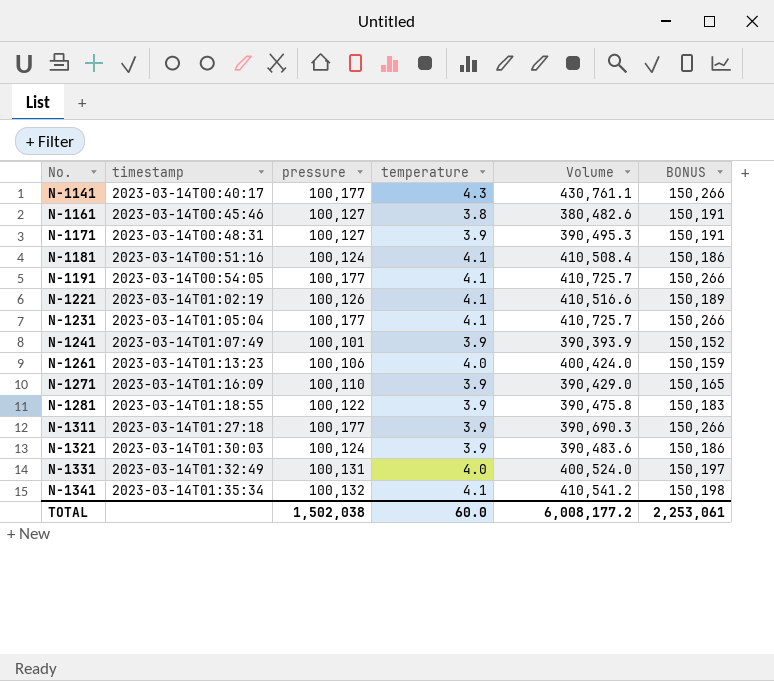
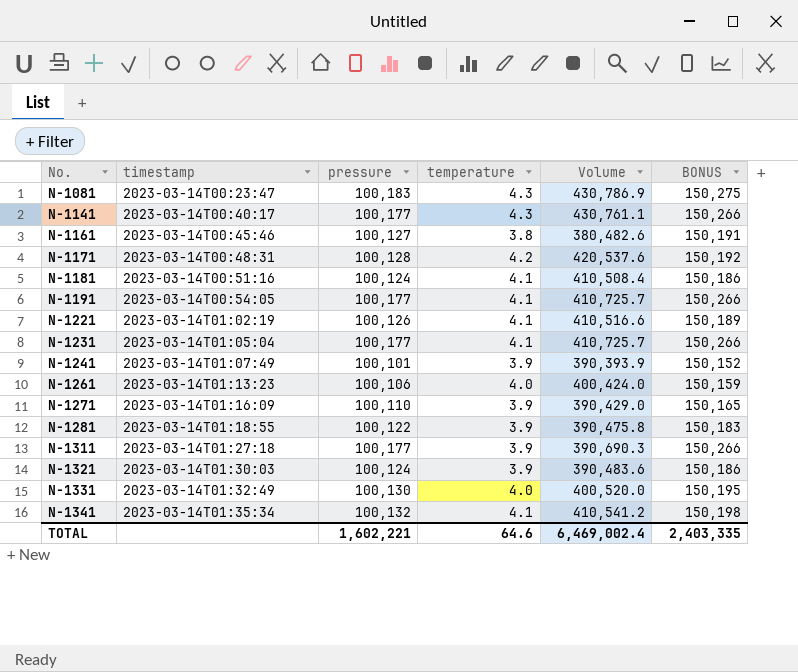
row N-1081: none -> 2023-03-14T00:23:47 | 100,183 | 4.3 | 430,786.9 | 150,275
N-1171 | pressure: 100,127 -> 100,128
N-1171 | temperature: 3.9 -> 4.2
N-1171 | Volume: 390,495.3 -> 420,537.6
N-1171 | BONUS: 150,191 -> 150,192
N-1331 | pressure: 100,131 -> 100,130
N-1331 | Volume: 400,524.0 -> 400,520.0
N-1331 | BONUS: 150,197 -> 150,195
TOTAL | pressure: 1,502,038 -> 1,602,221
TOTAL | temperature: 60.0 -> 64.6
TOTAL | Volume: 6,008,177.2 -> 6,469,002.4
TOTAL | BONUS: 2,253,061 -> 2,403,335

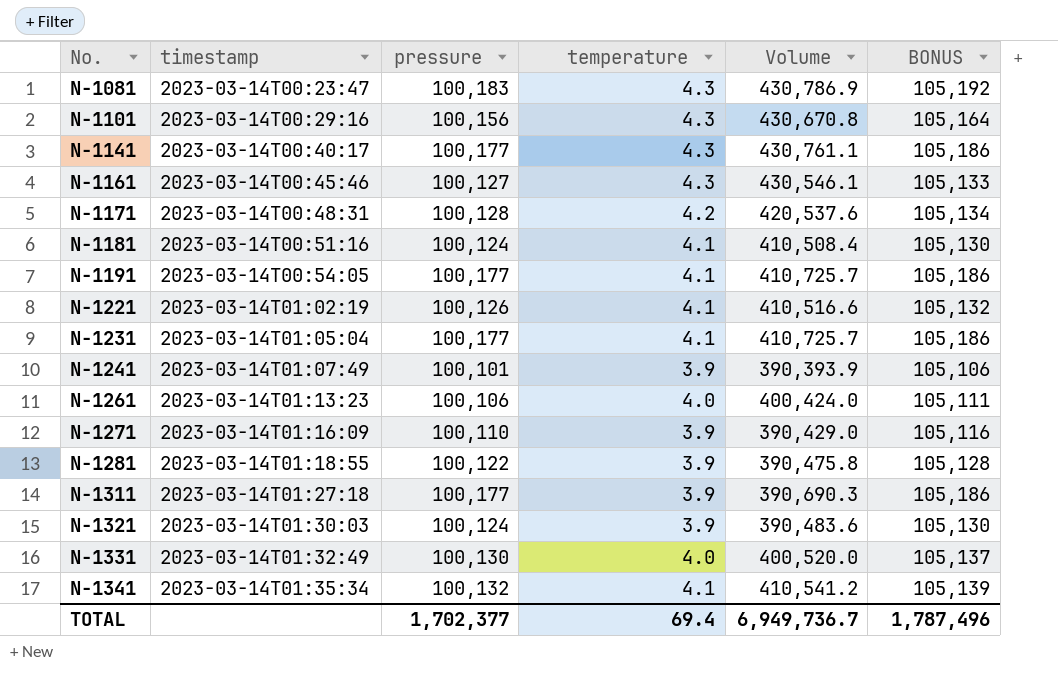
column BONUS | formula: [pressure] * 1.5 -> [pressure] * 1.05
row N-1101: none -> 2023-03-14T00:29:16 | 100,156 | 4.3 | 430,670.8 | 105,164
N-1161 | temperature: 3.8 -> 4.3
N-1161 | Volume: 380,482.6 -> 430,546.1
TOTAL | pressure: 1,602,221 -> 1,702,377
TOTAL | temperature: 64.6 -> 69.4
TOTAL | Volume: 6,469,002.4 -> 6,949,736.7
TOTAL | BONUS: 2,403,335 -> 1,787,496

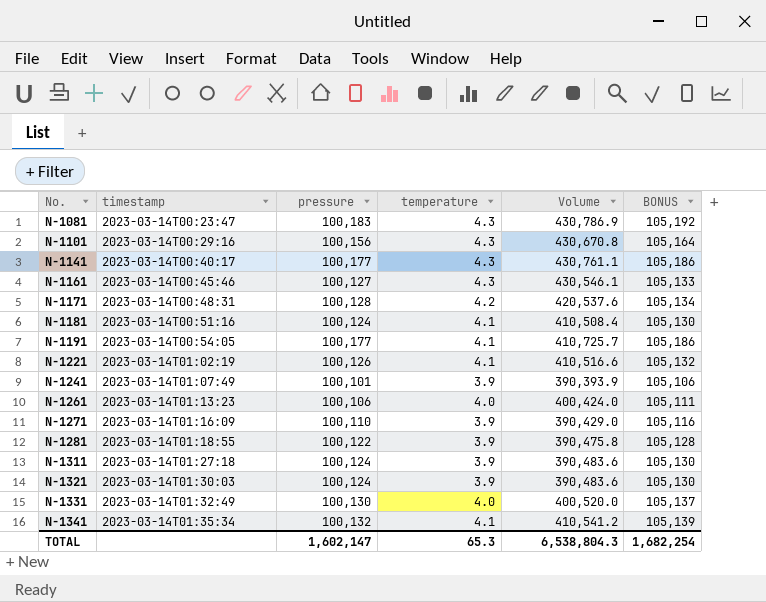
row N-1231: 2023-03-14T01:05:04 | 100,177 | 4.1 | 410,725.7 | 105,186 -> none
N-1311 | pressure: 100,177 -> 100,124
N-1311 | Volume: 390,690.3 -> 390,483.6
N-1311 | BONUS: 105,186 -> 105,130
TOTAL | pressure: 1,702,377 -> 1,602,147
TOTAL | temperature: 69.4 -> 65.3
TOTAL | Volume: 6,949,736.7 -> 6,538,804.3
TOTAL | BONUS: 1,787,496 -> 1,682,254

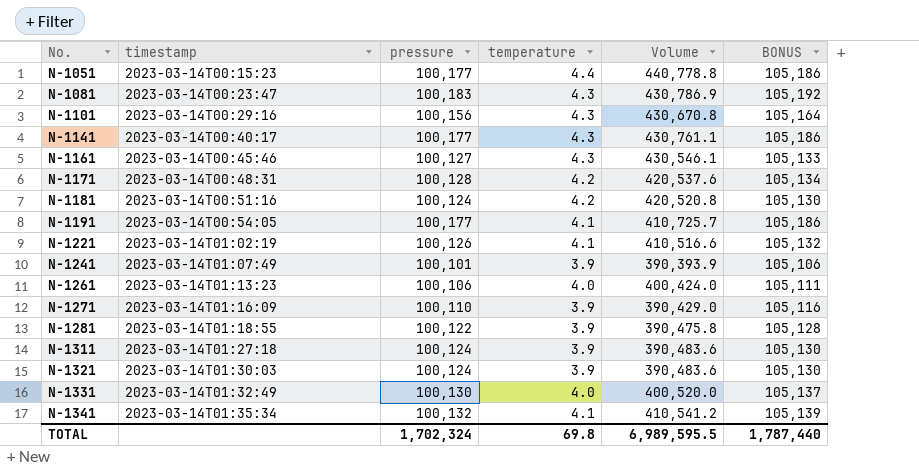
row N-1051: none -> 2023-03-14T00:15:23 | 100,177 | 4.4 | 440,778.8 | 105,186
N-1181 | temperature: 4.1 -> 4.2
N-1181 | Volume: 410,508.4 -> 420,520.8
TOTAL | pressure: 1,602,147 -> 1,702,324
TOTAL | temperature: 65.3 -> 69.8
TOTAL | Volume: 6,538,804.3 -> 6,989,595.5
TOTAL | BONUS: 1,682,254 -> 1,787,440

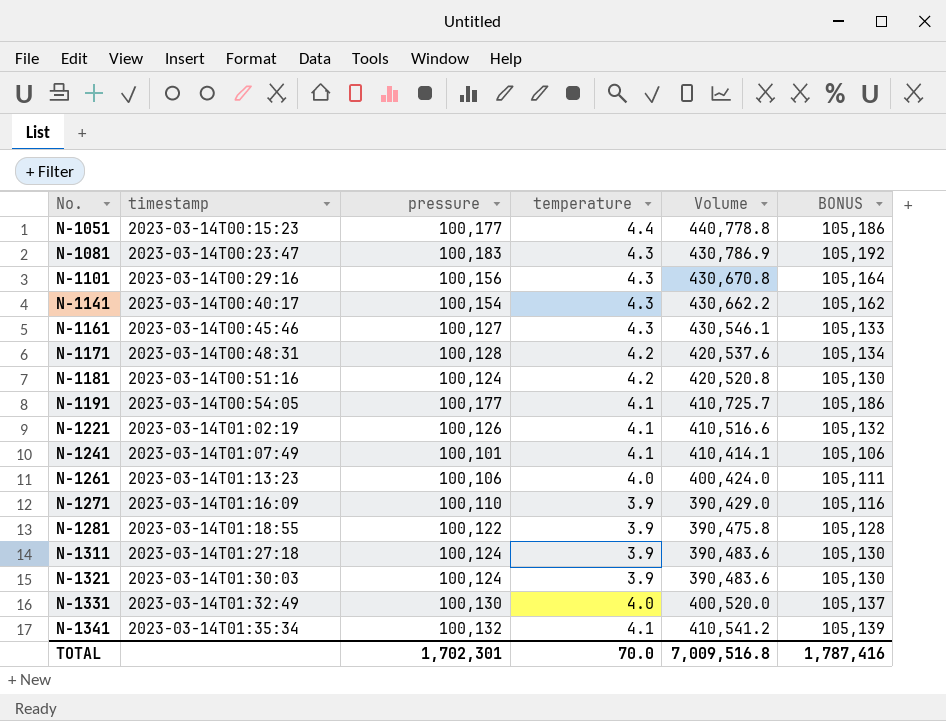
N-1141 | pressure: 100,177 -> 100,154
N-1141 | Volume: 430,761.1 -> 430,662.2
N-1141 | BONUS: 105,186 -> 105,162
N-1241 | temperature: 3.9 -> 4.1
N-1241 | Volume: 390,393.9 -> 410,414.1
TOTAL | pressure: 1,702,324 -> 1,702,301
TOTAL | temperature: 69.8 -> 70.0
TOTAL | Volume: 6,989,595.5 -> 7,009,516.8
TOTAL | BONUS: 1,787,440 -> 1,787,416

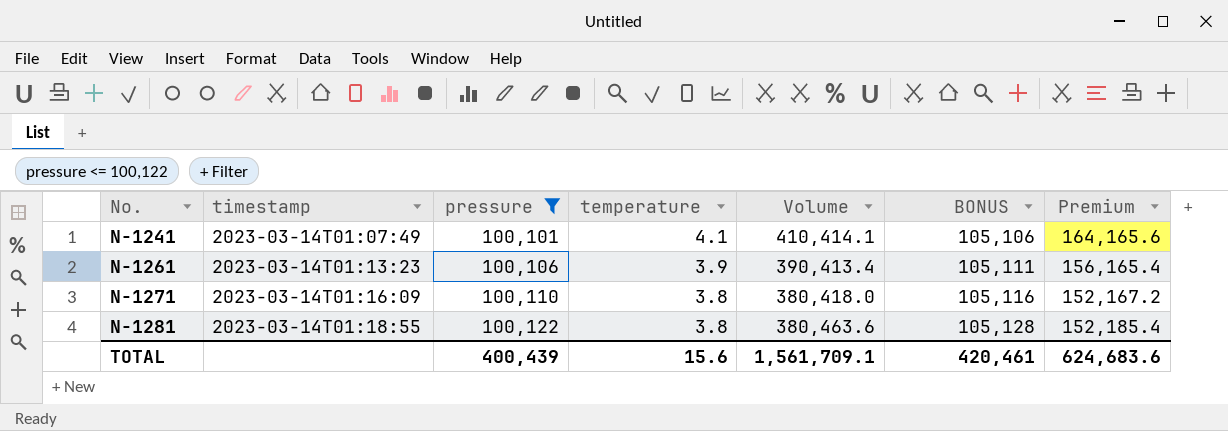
filter: none -> pressure <= 100,122
column Premium | formula: none -> [Volume] * 0.4
N-1261 | temperature: 4.0 -> 3.9
N-1261 | Volume: 400,424.0 -> 390,413.4
N-1271 | temperature: 3.9 -> 3.8
N-1271 | Volume: 390,429.0 -> 380,418.0
N-1281 | temperature: 3.9 -> 3.8
N-1281 | Volume: 390,475.8 -> 380,463.6
TOTAL | pressure: 1,702,301 -> 400,439
TOTAL | temperature: 70.0 -> 15.6
TOTAL | Volume: 7,009,516.8 -> 1,561,709.1
TOTAL | BONUS: 1,787,416 -> 420,461

